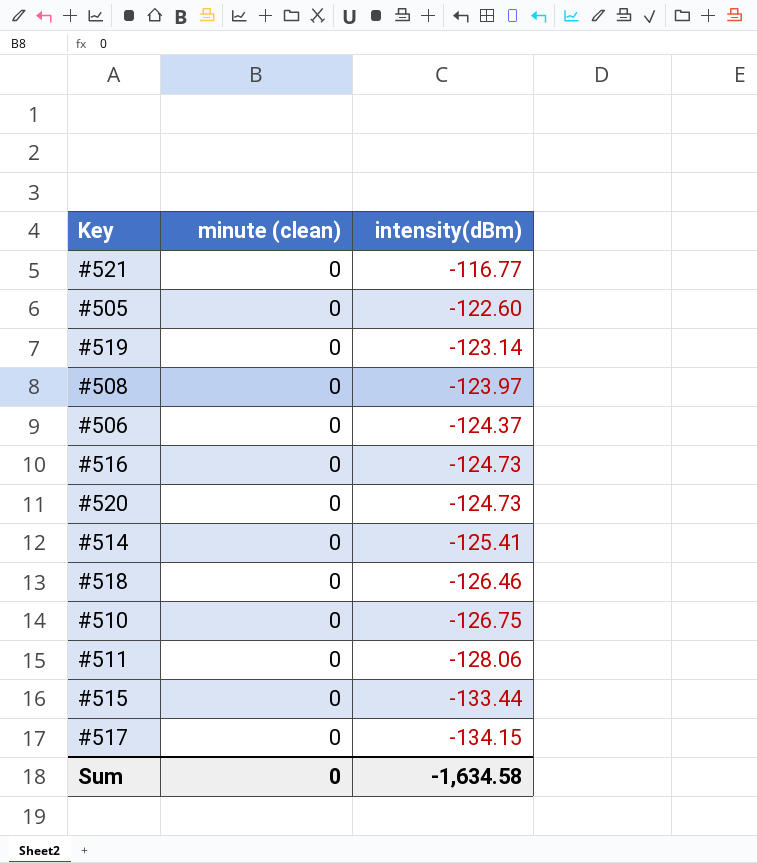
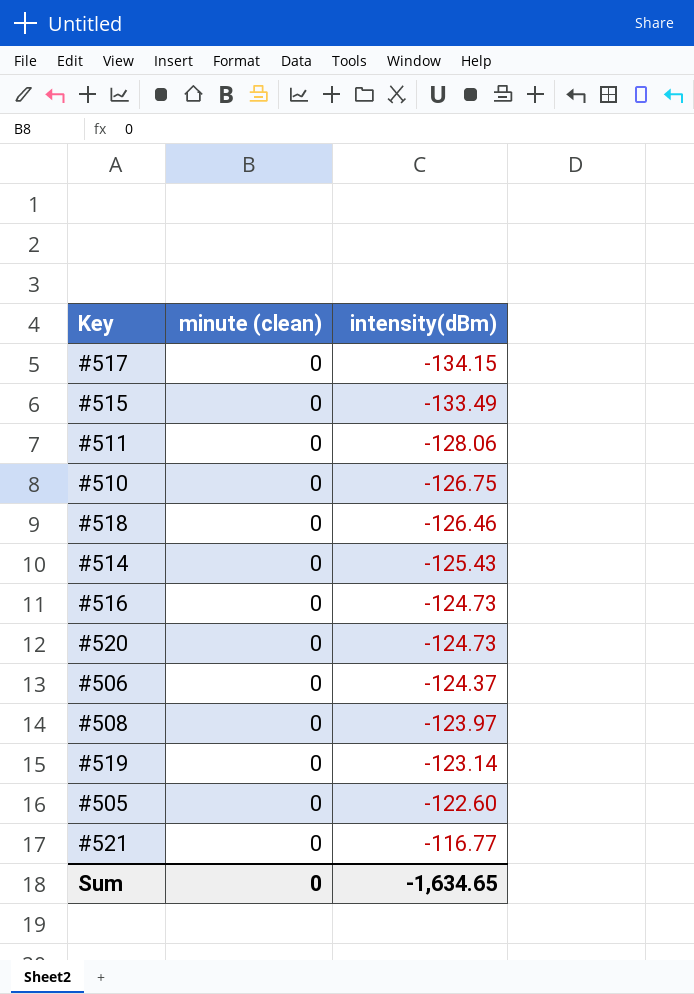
row order: intensity(dBm) descending -> intensity(dBm) ascending
#515 | intensity(dBm): -133.44 -> -133.49
#514 | intensity(dBm): -125.41 -> -125.43
Sum | intensity(dBm): -1,634.58 -> -1,634.65

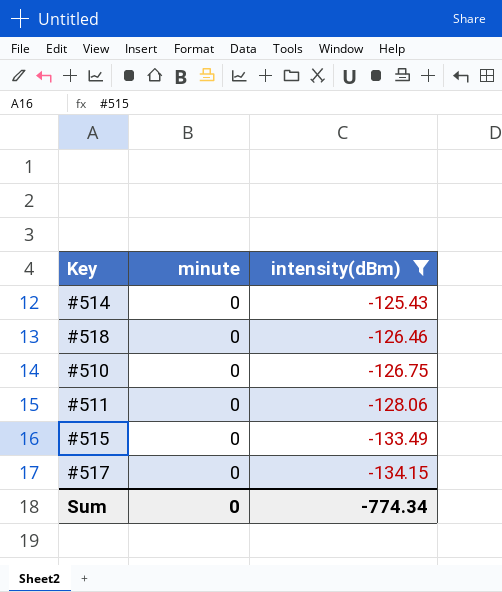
filter: none -> intensity(dBm) <= -125.43
row order: intensity(dBm) ascending -> intensity(dBm) descending
column name: minute (clean) -> minute
Sum | intensity(dBm): -1,634.65 -> -774.34

